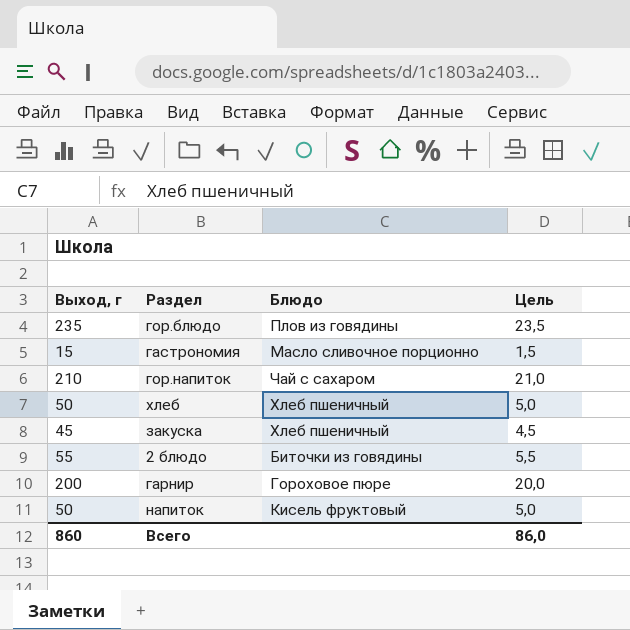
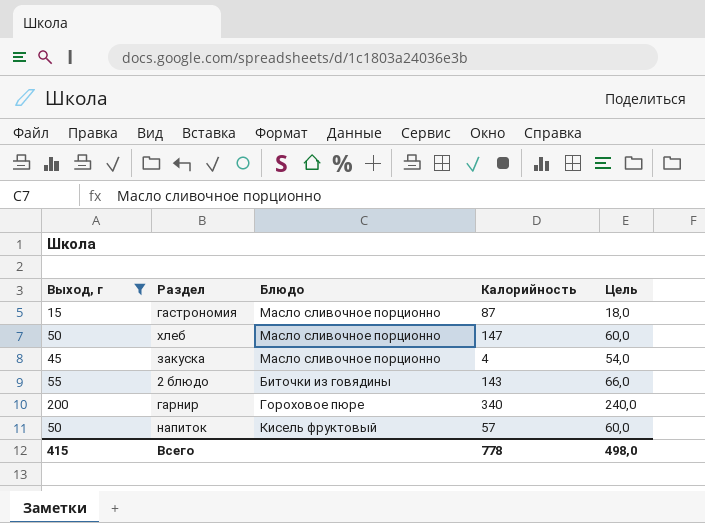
filter: none -> Выход, г <= 200
column Калорийность | position: none -> 4
column Цель | formula: [Выход, г] * 0,1 -> [Выход, г] * 1,2
хлеб | Блюдо: Хлеб пшеничный -> Масло сливочное порционно
закуска | Блюдо: Хлеб пшеничный -> Масло сливочное порционно
Всего | Выход, г: 860 -> 415
Всего | Цель: 86,0 -> 498,0

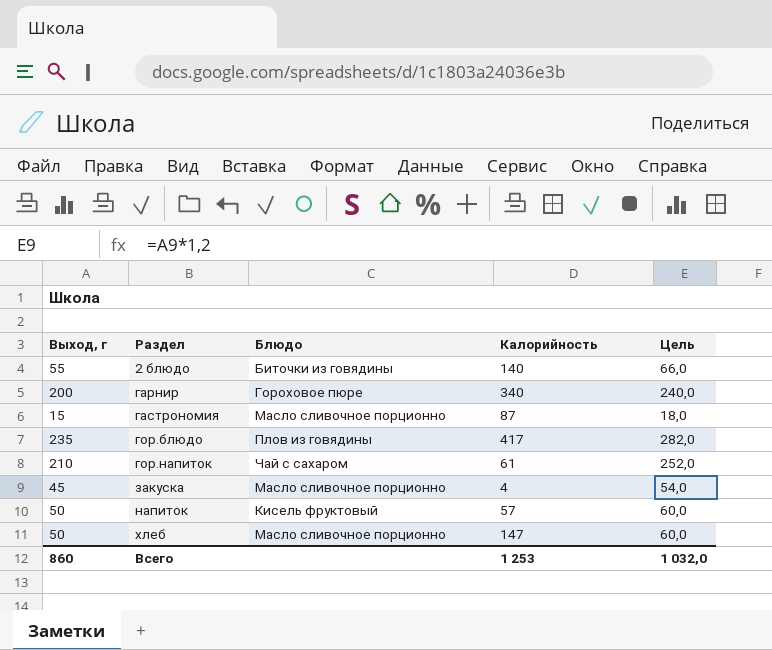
filter: Выход, г <= 200 -> none
row order: none -> Раздел ascending
2 блюдо | Калорийность: 143 -> 140
Всего | Выход, г: 415 -> 860
Всего | Калорийность: 778 -> 1 253
Всего | Цель: 498,0 -> 1 032,0

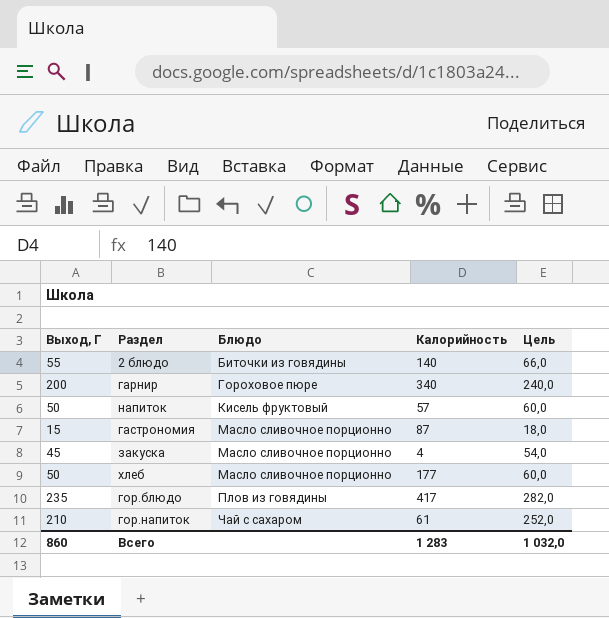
row order: Раздел ascending -> Блюдо ascending
column name: Выход, г -> Выход, Г
хлеб | Калорийность: 147 -> 177
Всего | Калорийность: 1 253 -> 1 283

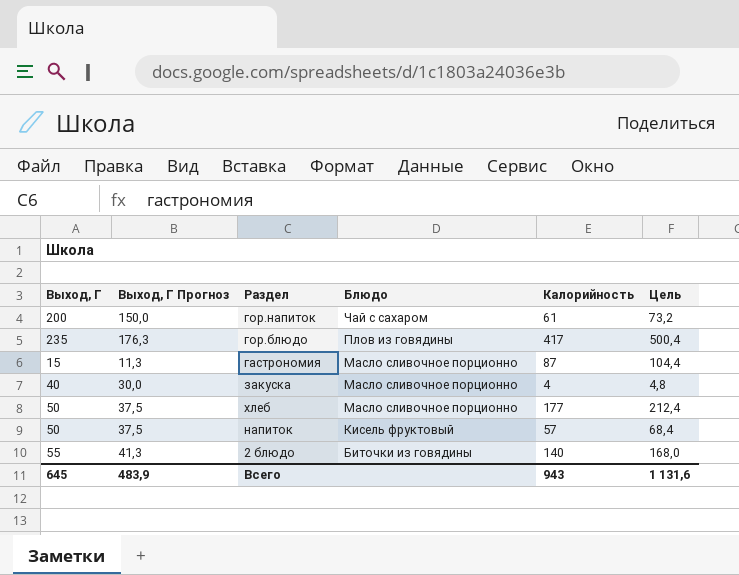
row order: Блюдо ascending -> Блюдо descending
column Выход, Г Прогноз | formula: none -> [Выход, Г] * 0,75
column Цель | formula: [Выход, Г] * 1,2 -> [Калорийность] * 1,2
row гарнир: 200 | Гороховое пюре | 340 | 240,0 -> none
гор.напиток | Выход, Г: 210 -> 200
закуска | Выход, Г: 45 -> 40
Всего | Выход, Г: 860 -> 645
Всего | Калорийность: 1 283 -> 943
Всего | Цель: 1 032,0 -> 1 131,6

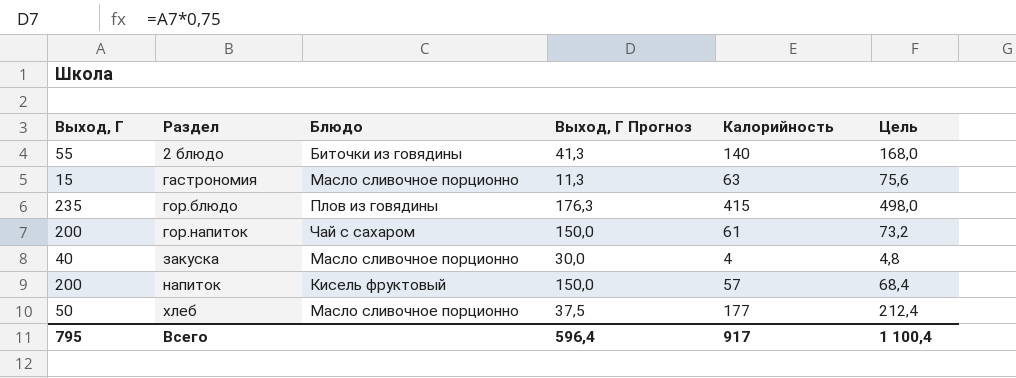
row order: Блюдо descending -> Раздел ascending
column Выход, Г Прогноз | position: 2 -> 4
гастрономия | Калорийность: 87 -> 63
гастрономия | Цель: 104,4 -> 75,6
гор.блюдо | Калорийность: 417 -> 415
гор.блюдо | Цель: 500,4 -> 498,0
напиток | Выход, Г: 50 -> 200
напиток | Выход, Г Прогноз: 37,5 -> 150,0
Всего | Выход, Г: 645 -> 795
Всего | Выход, Г Прогноз: 483,9 -> 596,4
Всего | Калорийность: 943 -> 917
Всего | Цель: 1 131,6 -> 1 100,4

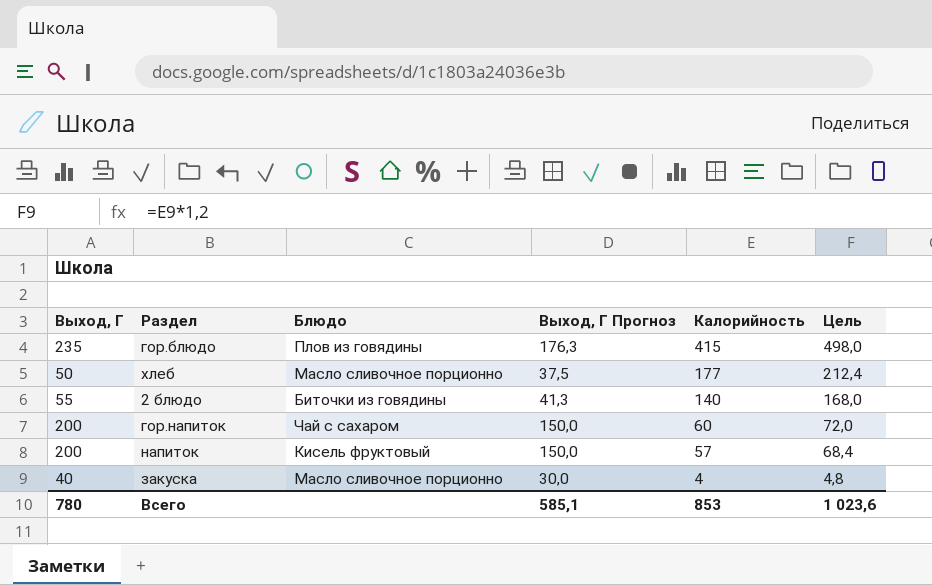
row order: Раздел ascending -> Калорийность descending
row гастрономия: 15 | Масло сливочное порционно | 11,3 | 63 | 75,6 -> none
гор.напиток | Калорийность: 61 -> 60
гор.напиток | Цель: 73,2 -> 72,0
Всего | Выход, Г: 795 -> 780
Всего | Выход, Г Прогноз: 596,4 -> 585,1
Всего | Калорийность: 917 -> 853
Всего | Цель: 1 100,4 -> 1 023,6

